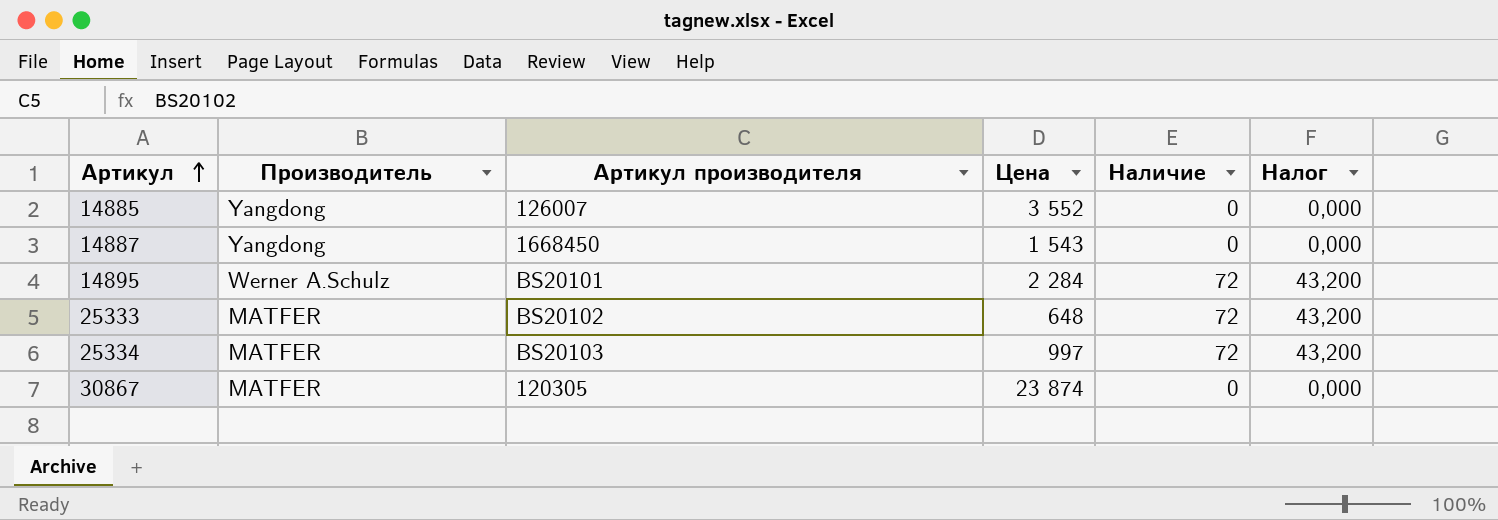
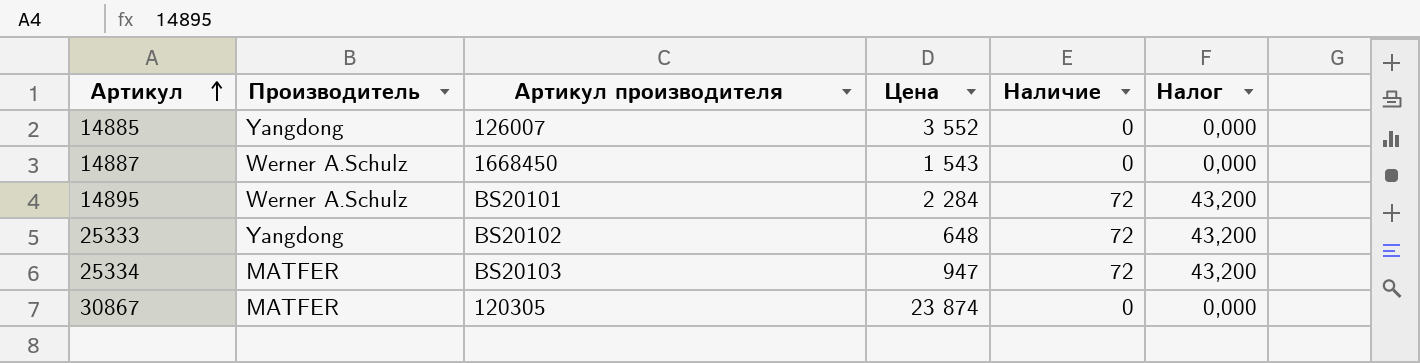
14887 | Производитель: Yangdong -> Werner A.Schulz
25333 | Производитель: MATFER -> Yangdong
25334 | Цена: 997 -> 947

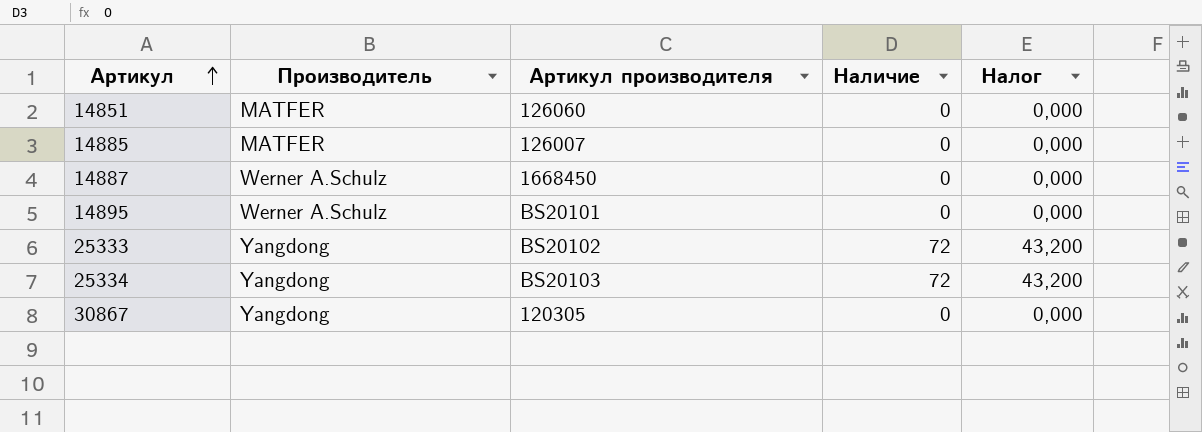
column Цена | position: 4 -> none
row 14851: none -> MATFER | 126060 | 0 | 0,000
14885 | Производитель: Yangdong -> MATFER
14895 | Наличие: 72 -> 0
14895 | Налог: 43,200 -> 0,000
25334 | Производитель: MATFER -> Yangdong
30867 | Производитель: MATFER -> Yangdong

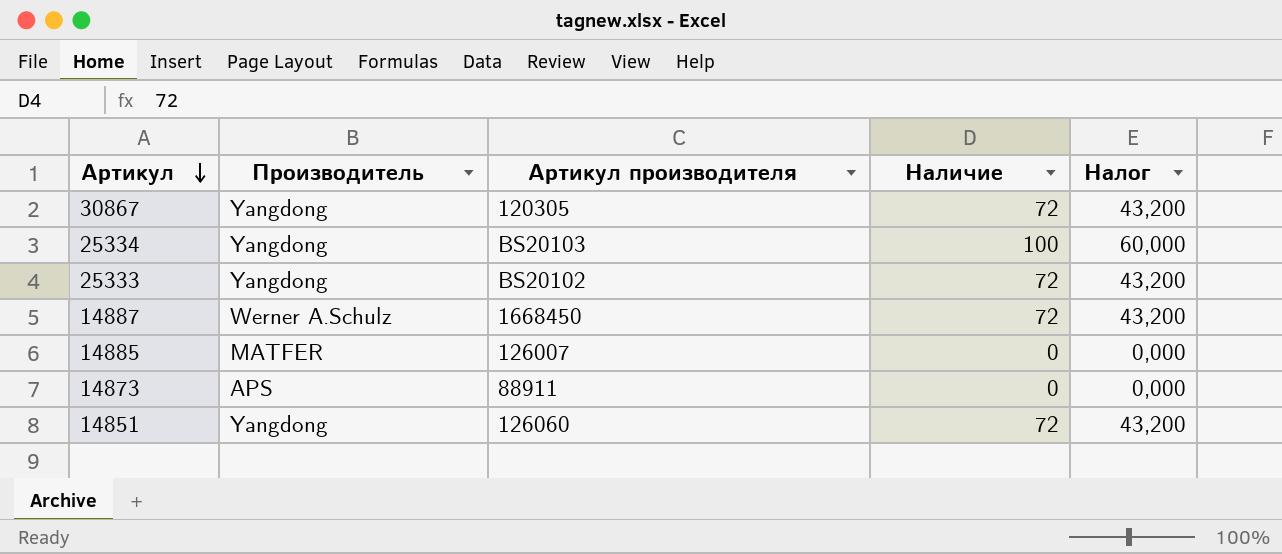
row order: Артикул ascending -> Артикул descending
row 14895: Werner A.Schulz | BS20101 | 0 | 0,000 -> none
30867 | Наличие: 0 -> 72
30867 | Налог: 0,000 -> 43,200
25334 | Наличие: 72 -> 100
25334 | Налог: 43,200 -> 60,000
14887 | Наличие: 0 -> 72
14887 | Налог: 0,000 -> 43,200
row 14873: none -> APS | 88911 | 0 | 0,000
14851 | Производитель: MATFER -> Yangdong
14851 | Наличие: 0 -> 72
14851 | Налог: 0,000 -> 43,200

